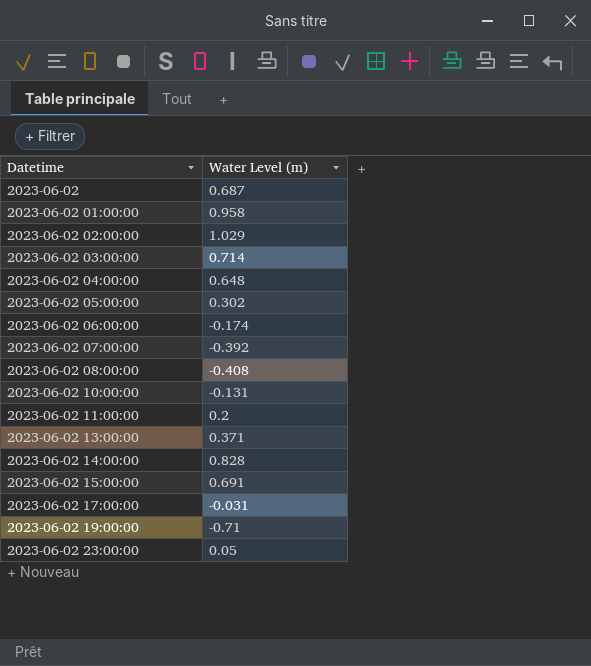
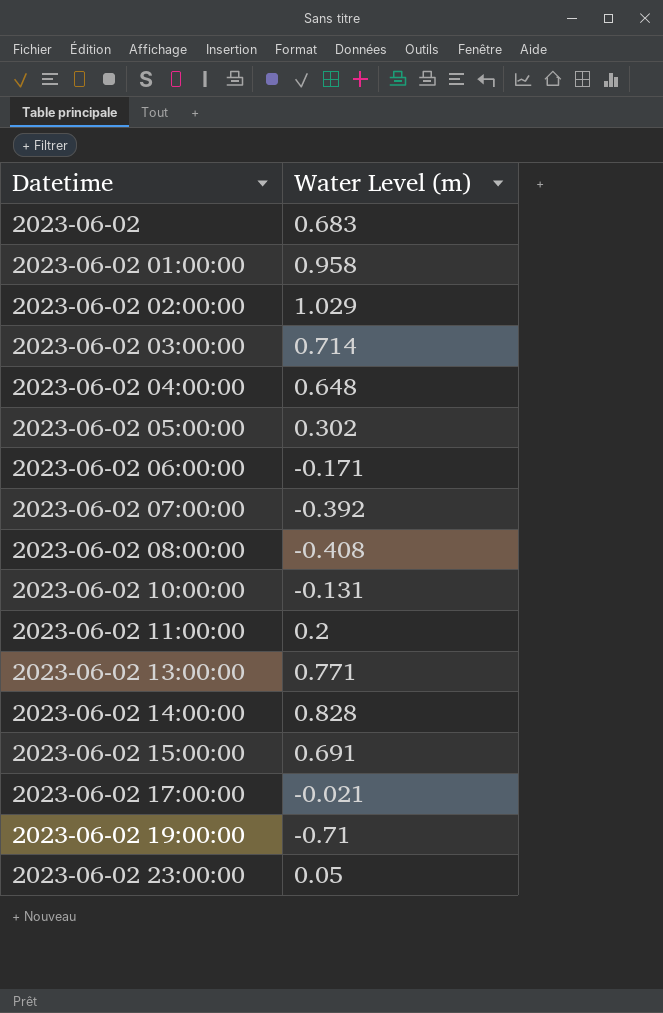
2023-06-02 | Water Level (m): 0.687 -> 0.683
2023-06-02 06:00:00 | Water Level (m): -0.174 -> -0.171
2023-06-02 13:00:00 | Water Level (m): 0.371 -> 0.771
2023-06-02 17:00:00 | Water Level (m): -0.031 -> -0.021

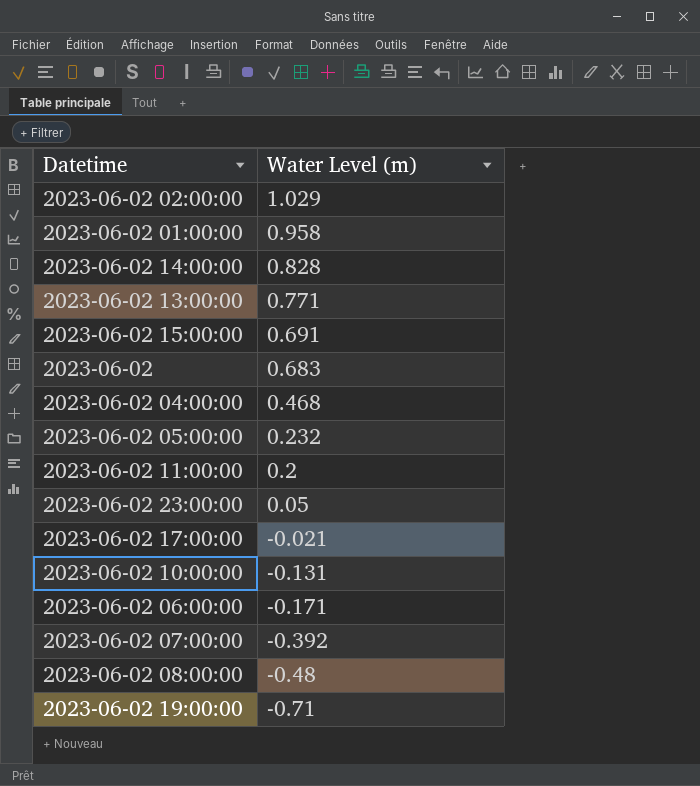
row order: Datetime ascending -> Water Level (m) descending
row 2023-06-02 03:00:00: 0.714 -> none
2023-06-02 04:00:00 | Water Level (m): 0.648 -> 0.468
2023-06-02 05:00:00 | Water Level (m): 0.302 -> 0.232
2023-06-02 08:00:00 | Water Level (m): -0.408 -> -0.48

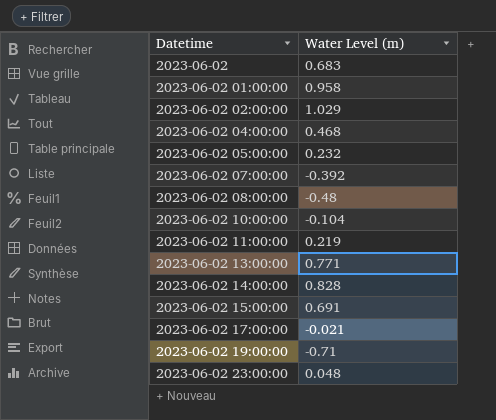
row order: Water Level (m) descending -> Datetime ascending
row 2023-06-02 06:00:00: -0.171 -> none
2023-06-02 10:00:00 | Water Level (m): -0.131 -> -0.104
2023-06-02 11:00:00 | Water Level (m): 0.2 -> 0.219
2023-06-02 23:00:00 | Water Level (m): 0.05 -> 0.048

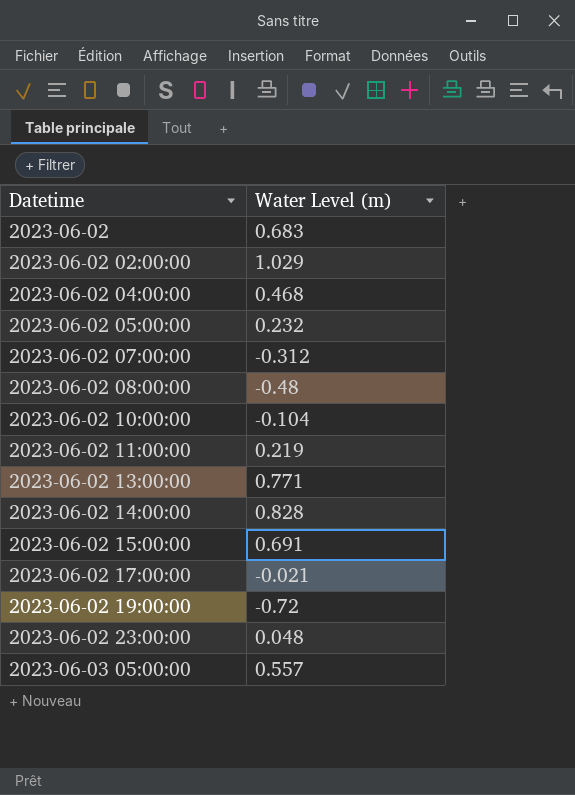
row 2023-06-02 01:00:00: 0.958 -> none
2023-06-02 07:00:00 | Water Level (m): -0.392 -> -0.312
2023-06-02 19:00:00 | Water Level (m): -0.71 -> -0.72
row 2023-06-03 05:00:00: none -> 0.557

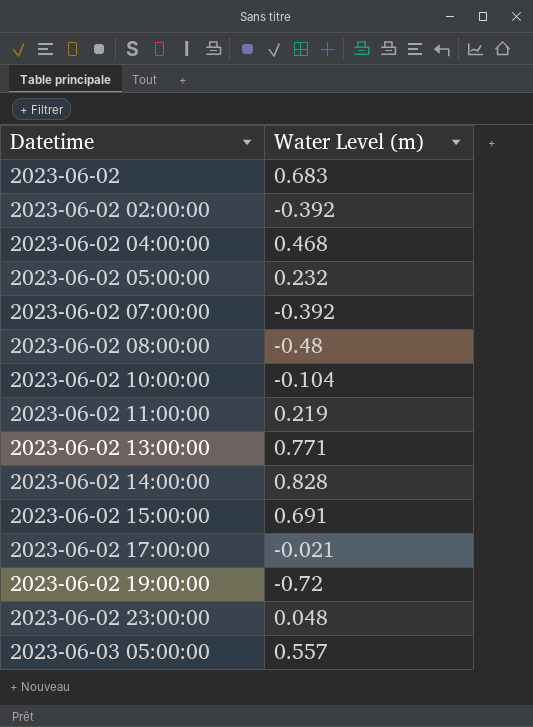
2023-06-02 02:00:00 | Water Level (m): 1.029 -> -0.392
2023-06-02 07:00:00 | Water Level (m): -0.312 -> -0.392

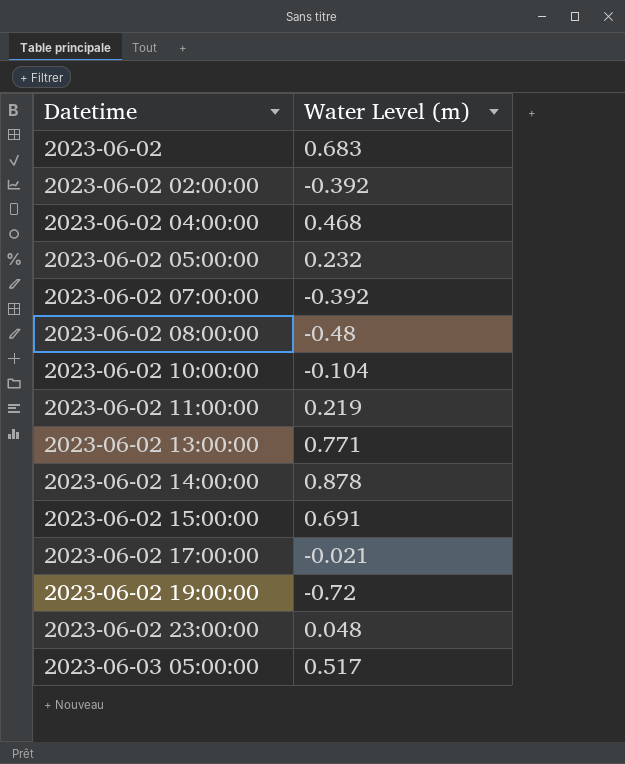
2023-06-02 14:00:00 | Water Level (m): 0.828 -> 0.878
2023-06-03 05:00:00 | Water Level (m): 0.557 -> 0.517

